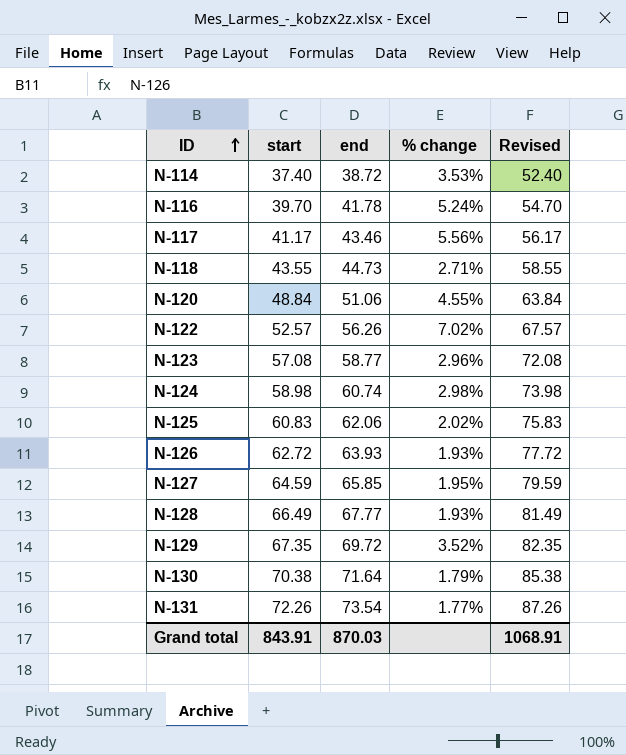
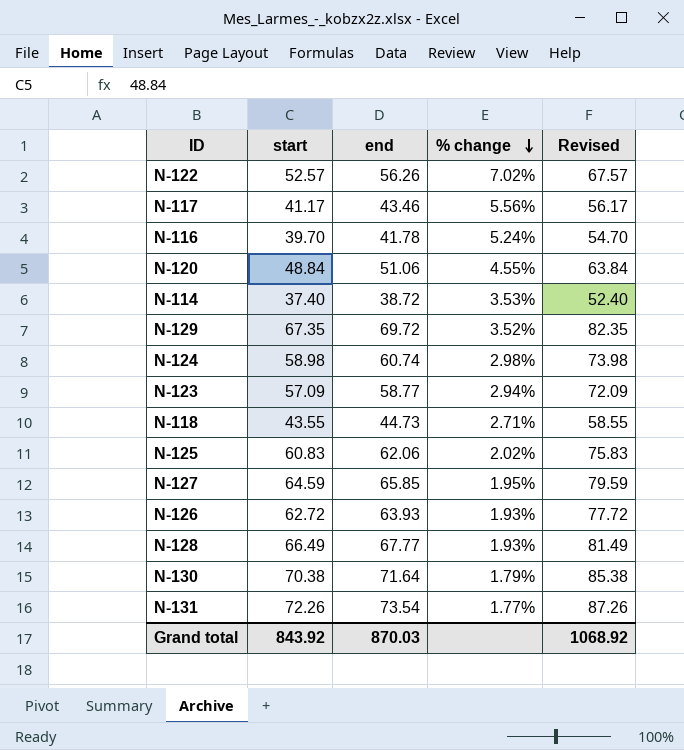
row order: ID ascending -> % change descending
N-123 | start: 57.08 -> 57.09
N-123 | % change: 2.96% -> 2.94%
N-123 | Revised: 72.08 -> 72.09
Grand total | start: 843.91 -> 843.92
Grand total | Revised: 1068.91 -> 1068.92

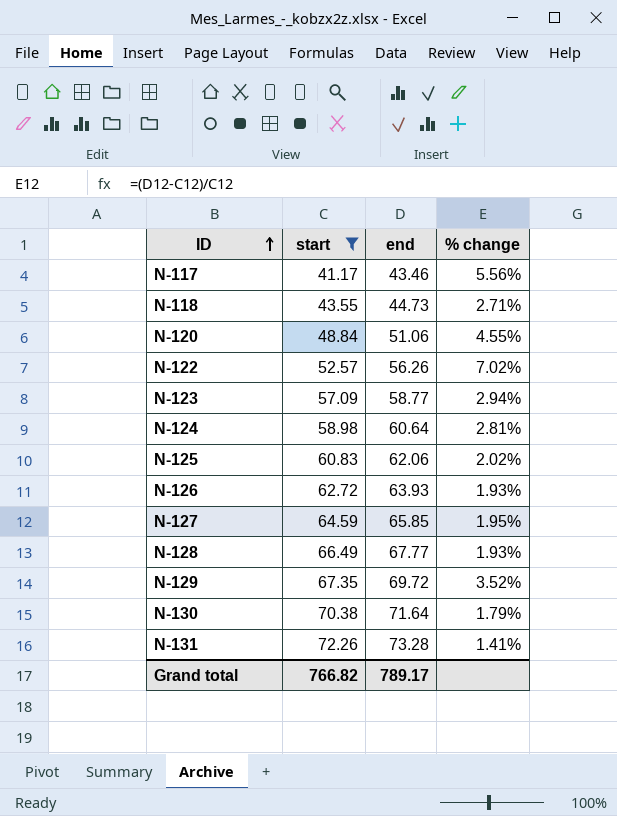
filter: none -> start >= 41.17
row order: % change descending -> ID ascending
column Revised | formula: [start] + 15 -> none
N-124 | end: 60.74 -> 60.64
N-124 | % change: 2.98% -> 2.81%
N-131 | end: 73.54 -> 73.28
N-131 | % change: 1.77% -> 1.41%
Grand total | start: 843.92 -> 766.82
Grand total | end: 870.03 -> 789.17

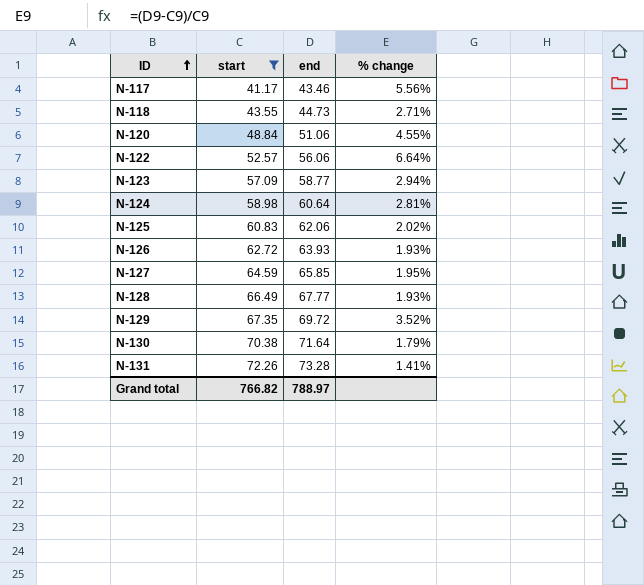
N-122 | end: 56.26 -> 56.06
N-122 | % change: 7.02% -> 6.64%
Grand total | end: 789.17 -> 788.97

